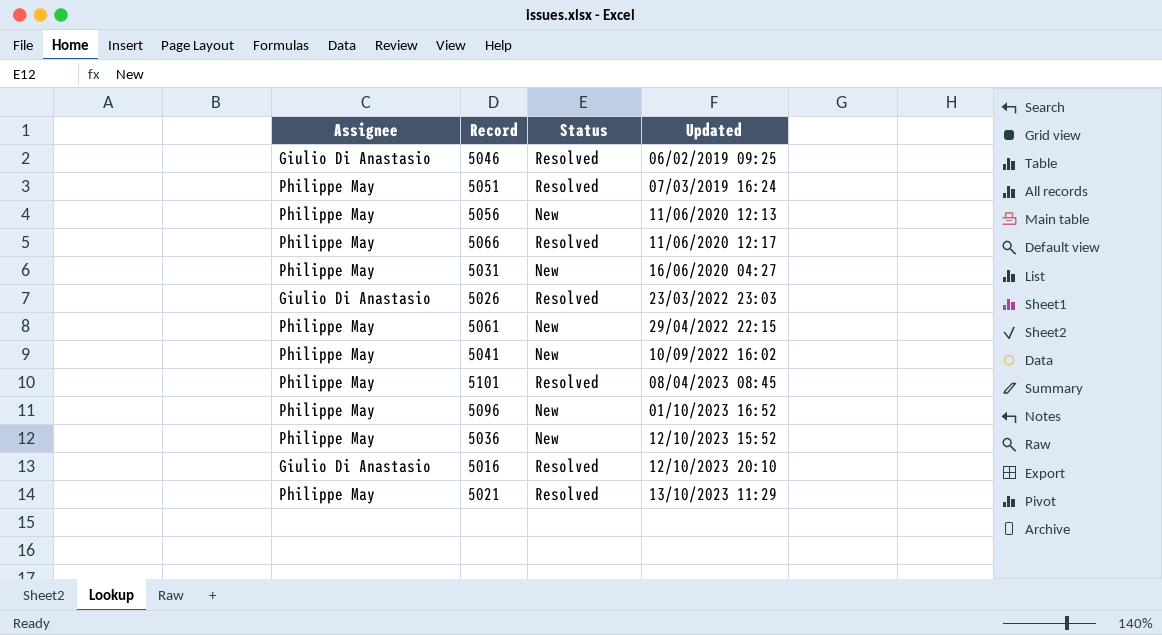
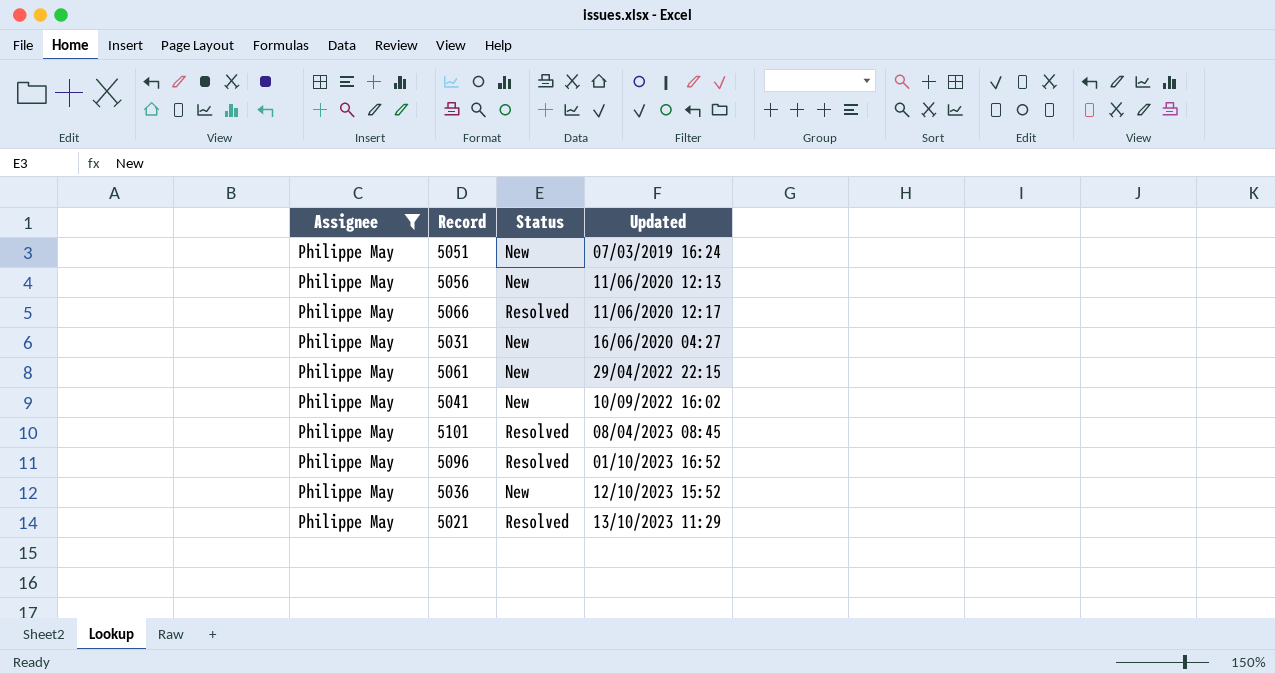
filter: none -> Assignee = Philippe May
5051 | Status: Resolved -> New
5096 | Status: New -> Resolved

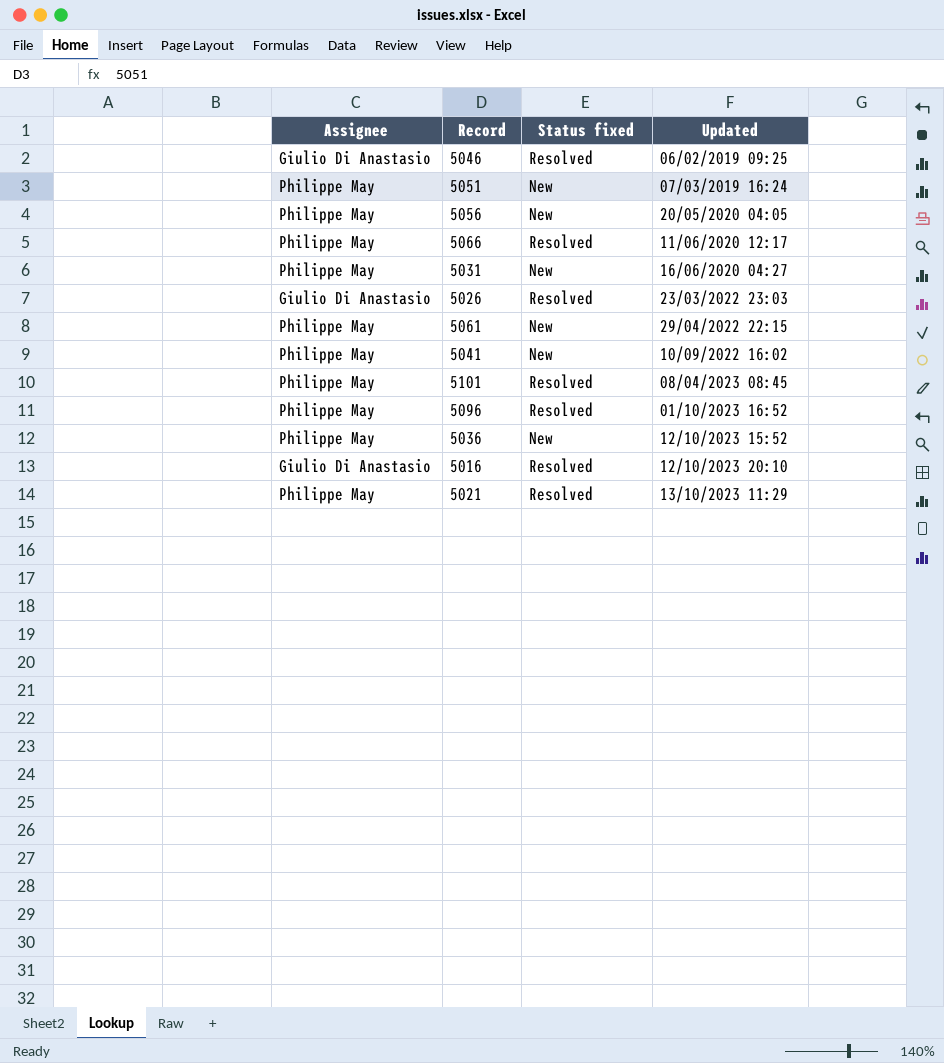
filter: Assignee = Philippe May -> none
column name: Status -> Status fixed
5056 | Updated: 11/06/2020 12:13 -> 20/05/2020 04:05

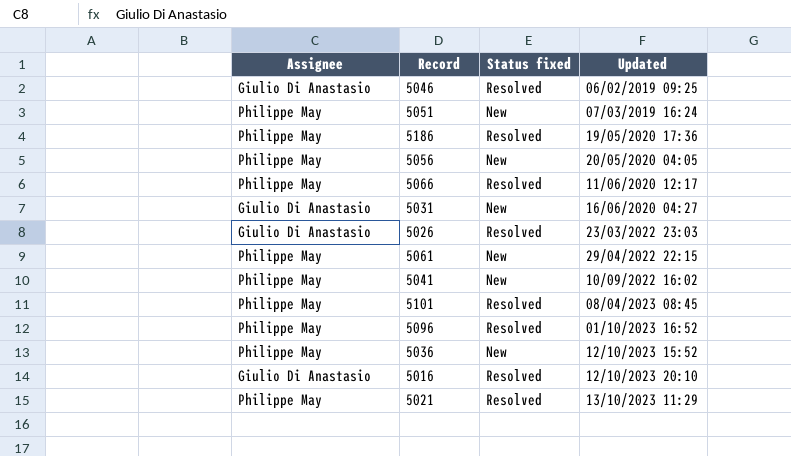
row 5186: none -> Philippe May | Resolved | 19/05/2020 17:36
5031 | Assignee: Philippe May -> Giulio Di Anastasio

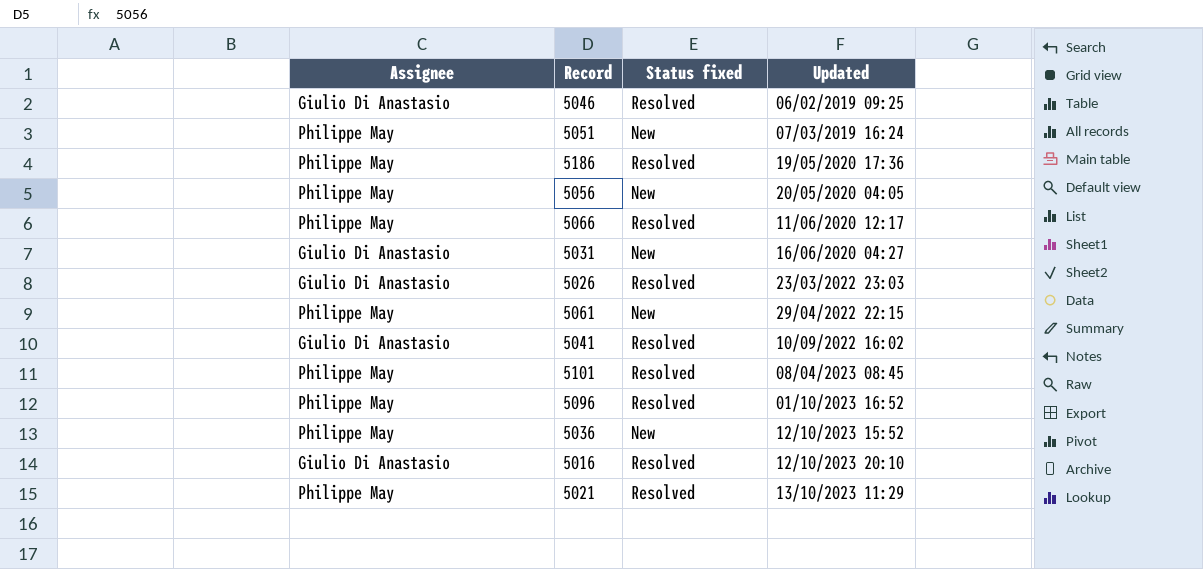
5041 | Assignee: Philippe May -> Giulio Di Anastasio
5041 | Status fixed: New -> Resolved

